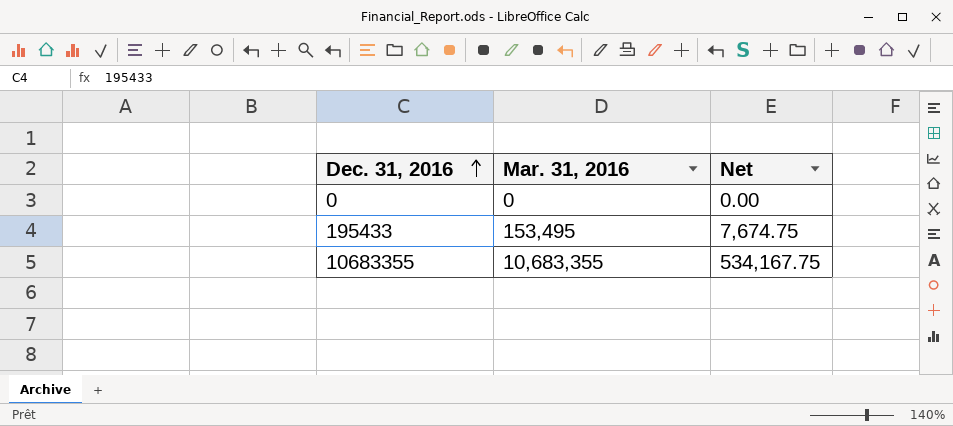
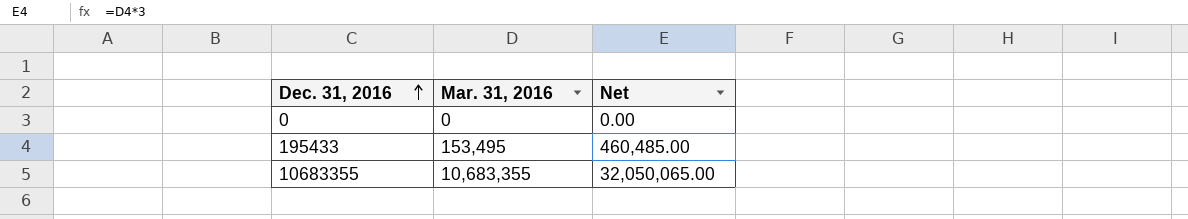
column Net | formula: [Mar. 31, 2016] * 0.05 -> [Mar. 31, 2016] * 3

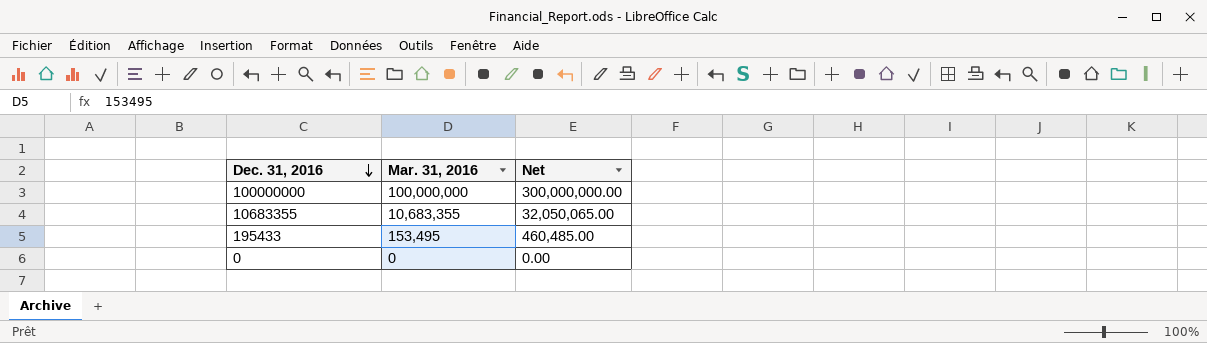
row order: Dec. 31, 2016 ascending -> Dec. 31, 2016 descending
row 100000000: none -> 100,000,000 | 300,000,000.00

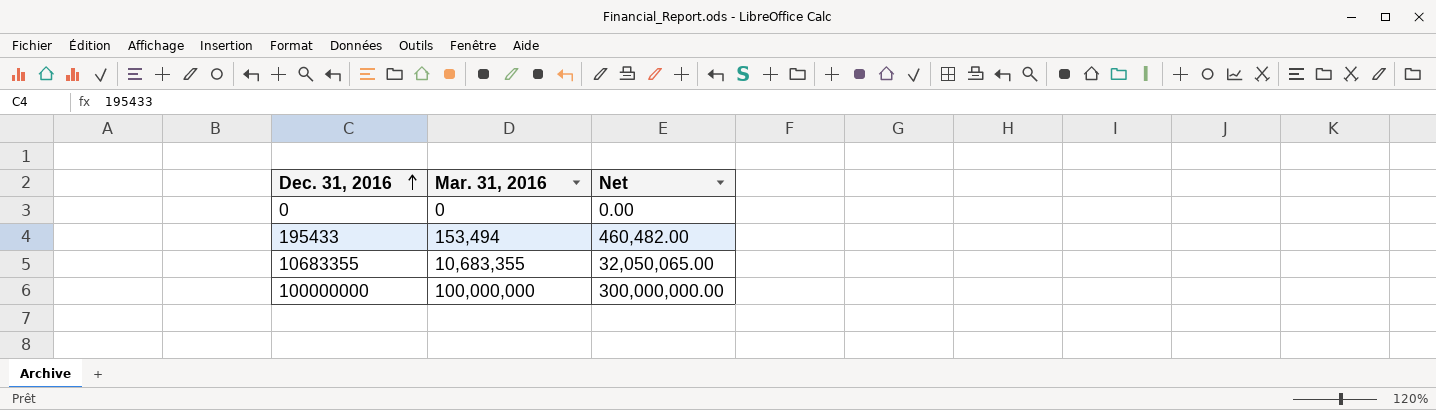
row order: Dec. 31, 2016 descending -> Dec. 31, 2016 ascending
195433 | Mar. 31, 2016: 153,495 -> 153,494
195433 | Net: 460,485.00 -> 460,482.00

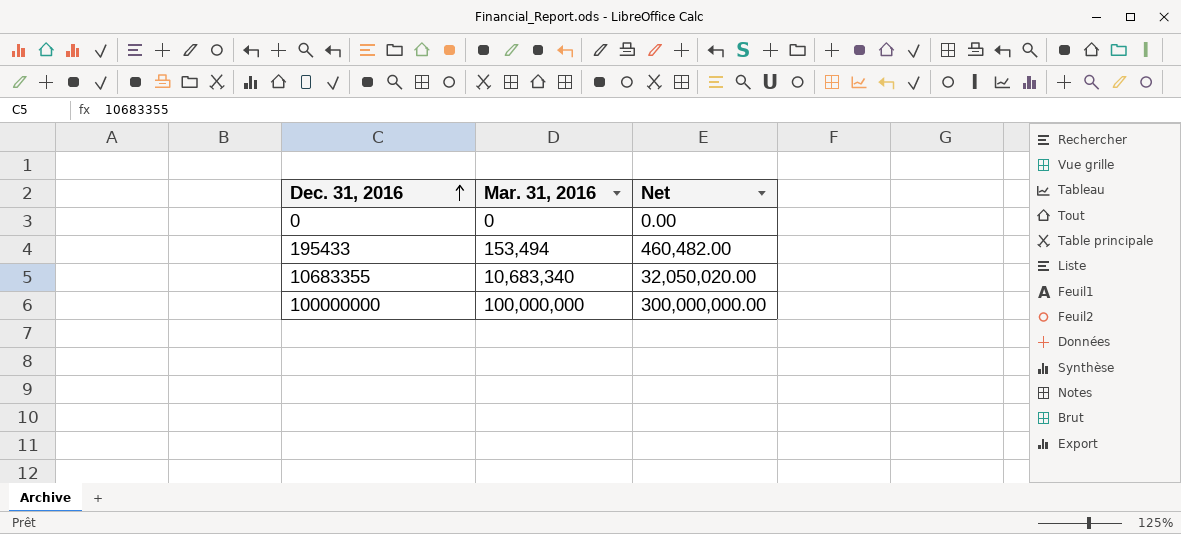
10683355 | Mar. 31, 2016: 10,683,355 -> 10,683,340
10683355 | Net: 32,050,065.00 -> 32,050,020.00

